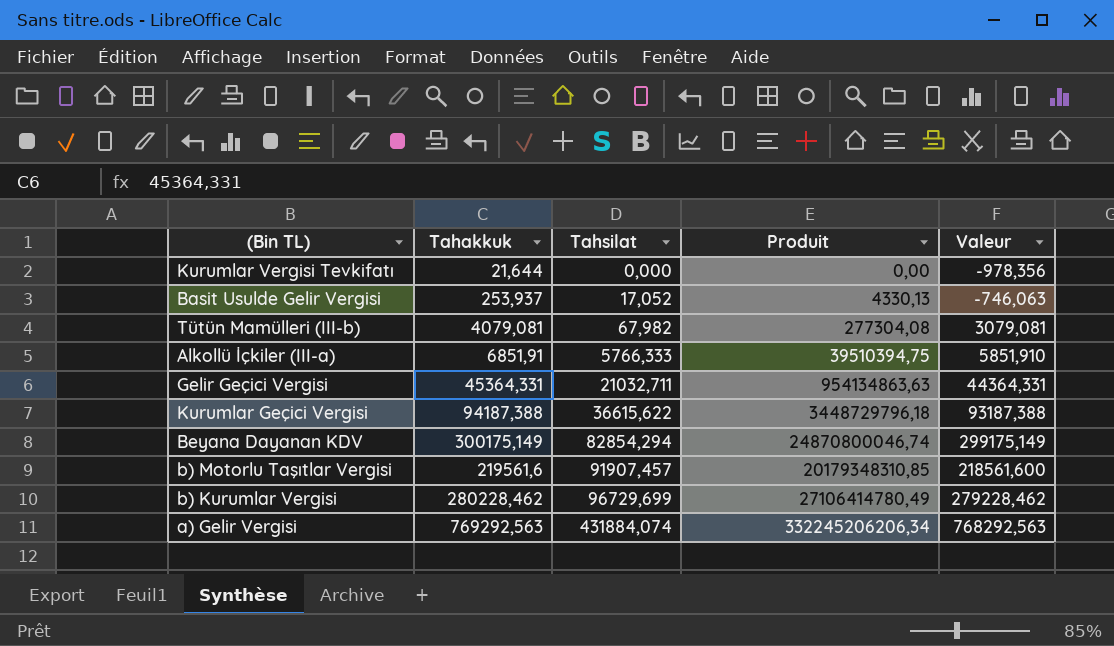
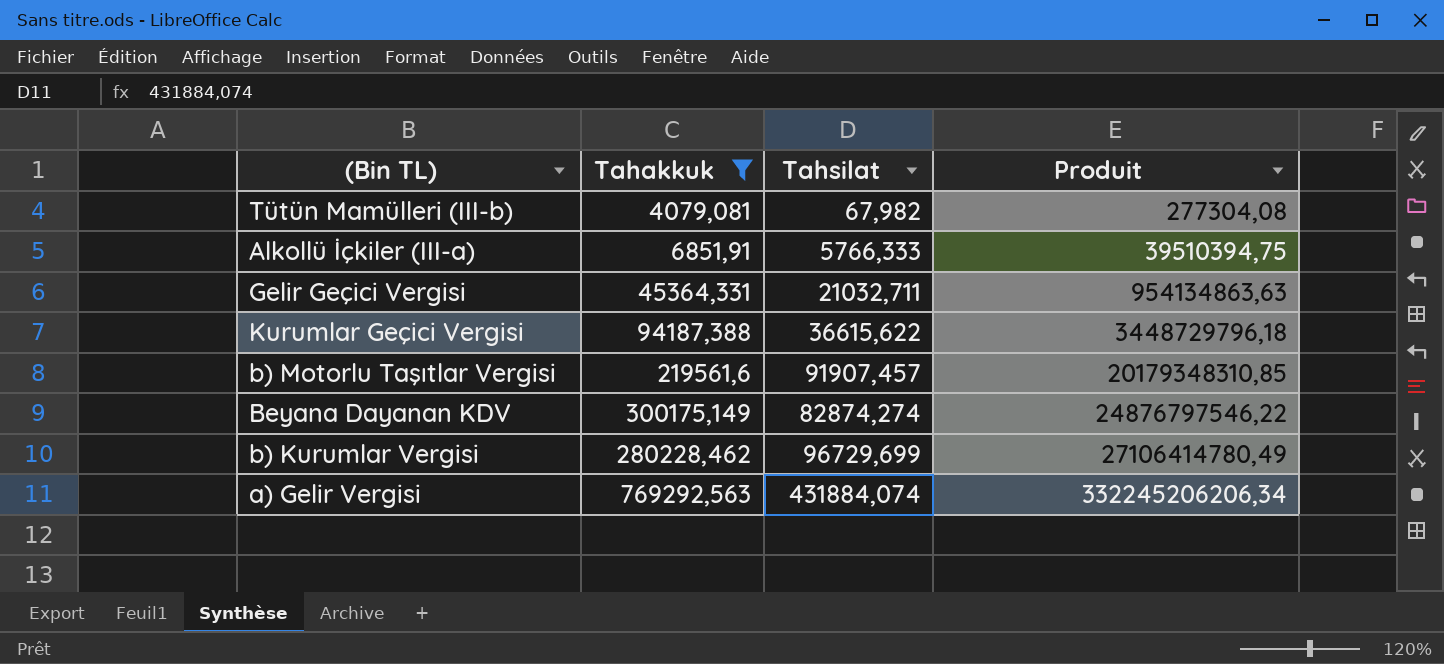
filter: none -> Tahakkuk >= 4079,081
row order: Tahsilat ascending -> Produit ascending
column Valeur | formula: [Tahakkuk] - 1000 -> none
Beyana Dayanan KDV | Tahsilat: 82854,294 -> 82874,274
Beyana Dayanan KDV | Produit: 24870800046,74 -> 24876797546,22

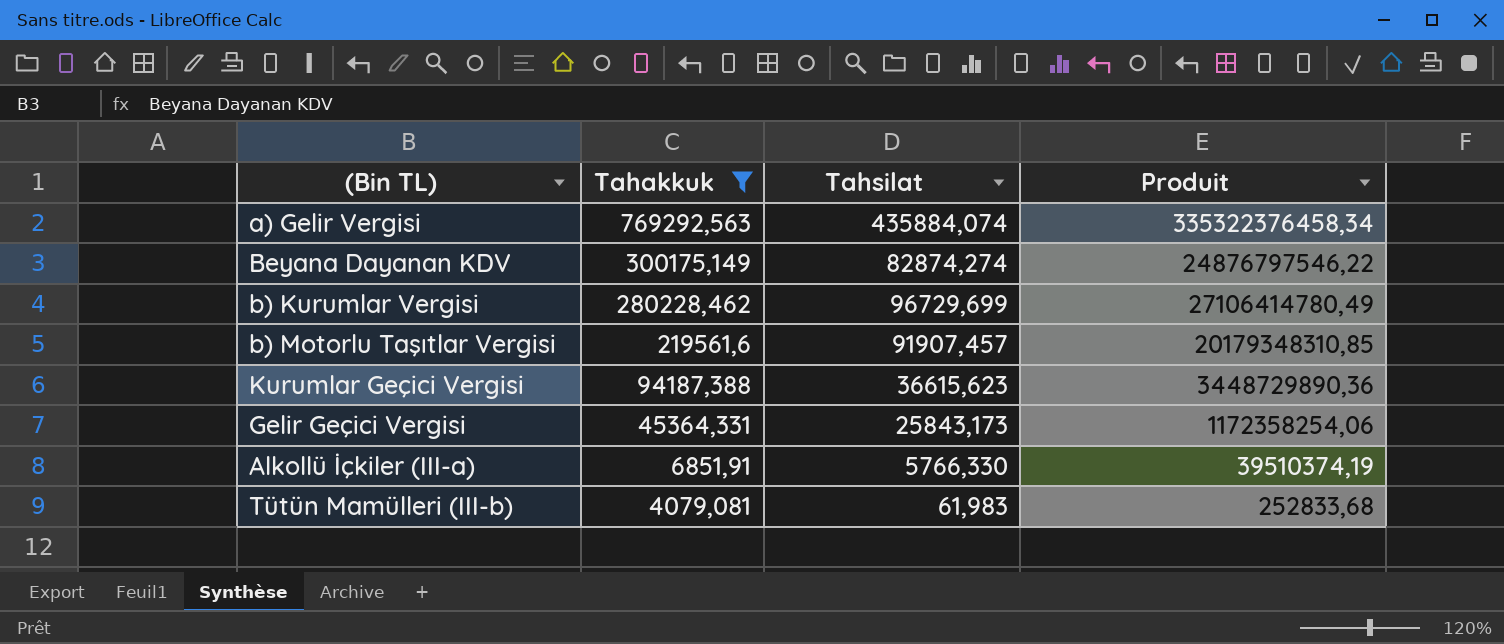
row order: Produit ascending -> Tahakkuk descending
a) Gelir Vergisi | Tahsilat: 431884,074 -> 435884,074
a) Gelir Vergisi | Produit: 332245206206,34 -> 335322376458,34
Kurumlar Geçici Vergisi | Tahsilat: 36615,622 -> 36615,623
Kurumlar Geçici Vergisi | Produit: 3448729796,18 -> 3448729890,36
Gelir Geçici Vergisi | Tahsilat: 21032,711 -> 25843,173
Gelir Geçici Vergisi | Produit: 954134863,63 -> 1172358254,06
Alkollü İçkiler (III-a) | Tahsilat: 5766,333 -> 5766,330
Alkollü İçkiler (III-a) | Produit: 39510394,75 -> 39510374,19
Tütün Mamülleri (III-b) | Tahsilat: 67,982 -> 61,983
Tütün Mamülleri (III-b) | Produit: 277304,08 -> 252833,68

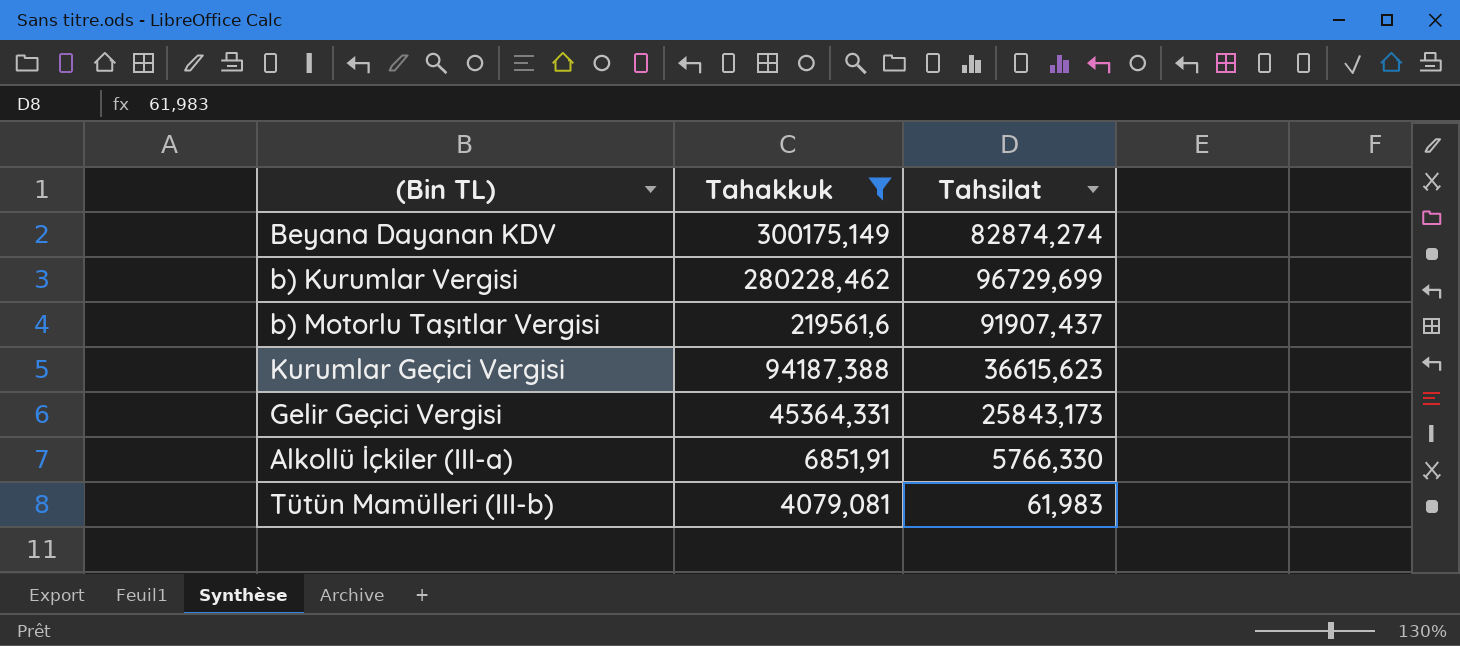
column Produit | formula: [Tahakkuk] * [Tahsilat] -> none
row a) Gelir Vergisi: 769292,563 | 435884,074 | 335322376458,34 -> none
b) Motorlu Taşıtlar Vergisi | Tahsilat: 91907,457 -> 91907,437

